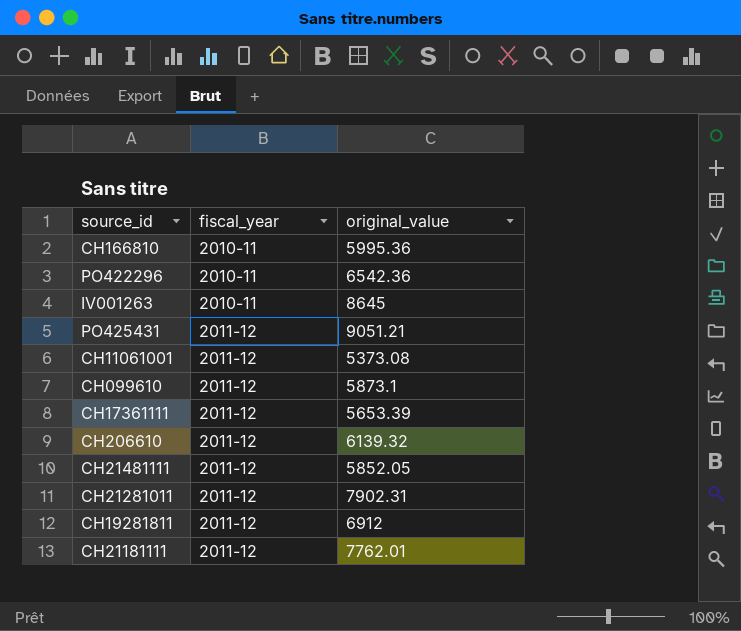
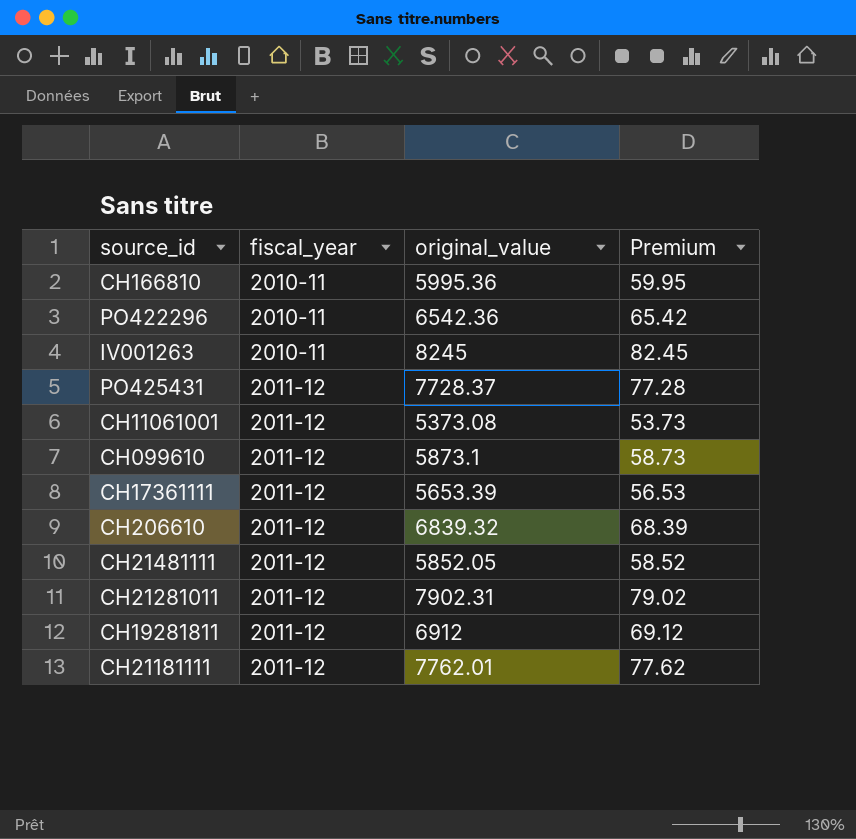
column Premium | formula: none -> [original_value] * 0.01
IV001263 | original_value: 8645 -> 8245
PO425431 | original_value: 9051.21 -> 7728.37
CH206610 | original_value: 6139.32 -> 6839.32

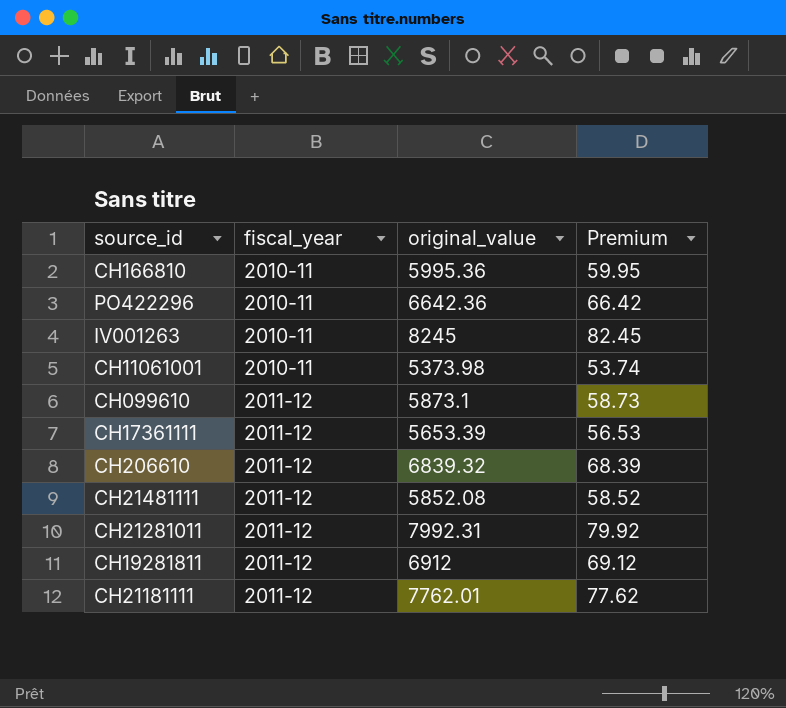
row PO425431: 2011-12 | 7728.37 | 77.28 -> none
PO422296 | original_value: 6542.36 -> 6642.36
PO422296 | Premium: 65.42 -> 66.42
CH11061001 | fiscal_year: 2011-12 -> 2010-11
CH11061001 | original_value: 5373.08 -> 5373.98
CH11061001 | Premium: 53.73 -> 53.74
CH21481111 | original_value: 5852.05 -> 5852.08
CH21281011 | original_value: 7902.31 -> 7992.31
CH21281011 | Premium: 79.02 -> 79.92

